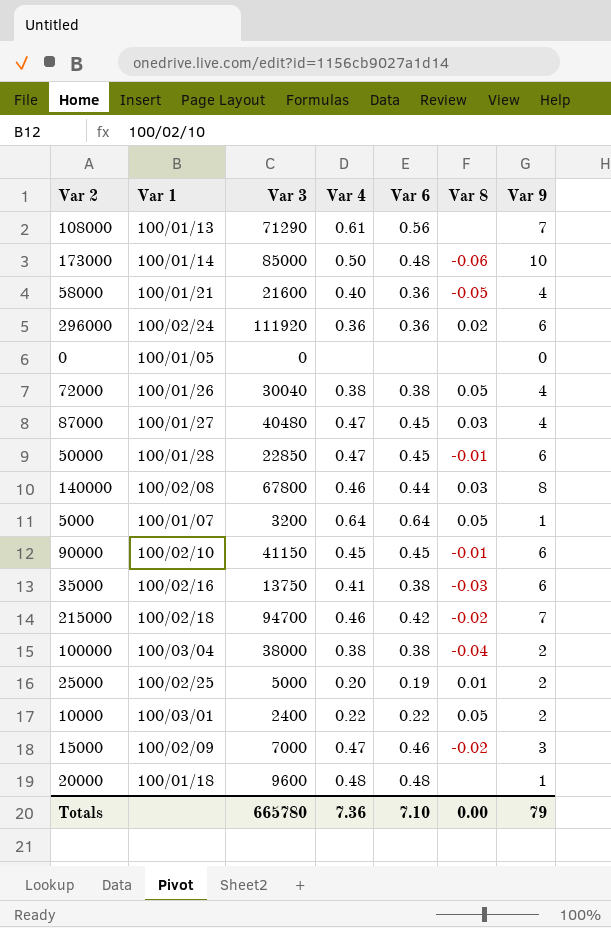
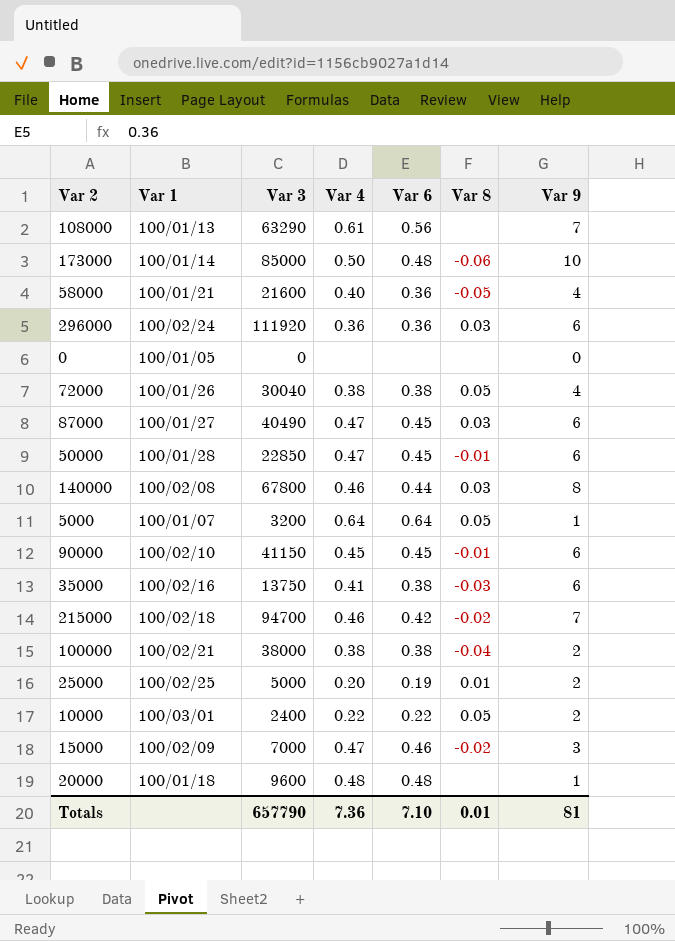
108000 | Var 3: 71290 -> 63290
296000 | Var 8: 0.02 -> 0.03
87000 | Var 3: 40480 -> 40490
87000 | Var 9: 4 -> 6
100000 | Var 1: 100/03/04 -> 100/02/21
Totals | Var 3: 665780 -> 657790
Totals | Var 8: 0.00 -> 0.01
Totals | Var 9: 79 -> 81

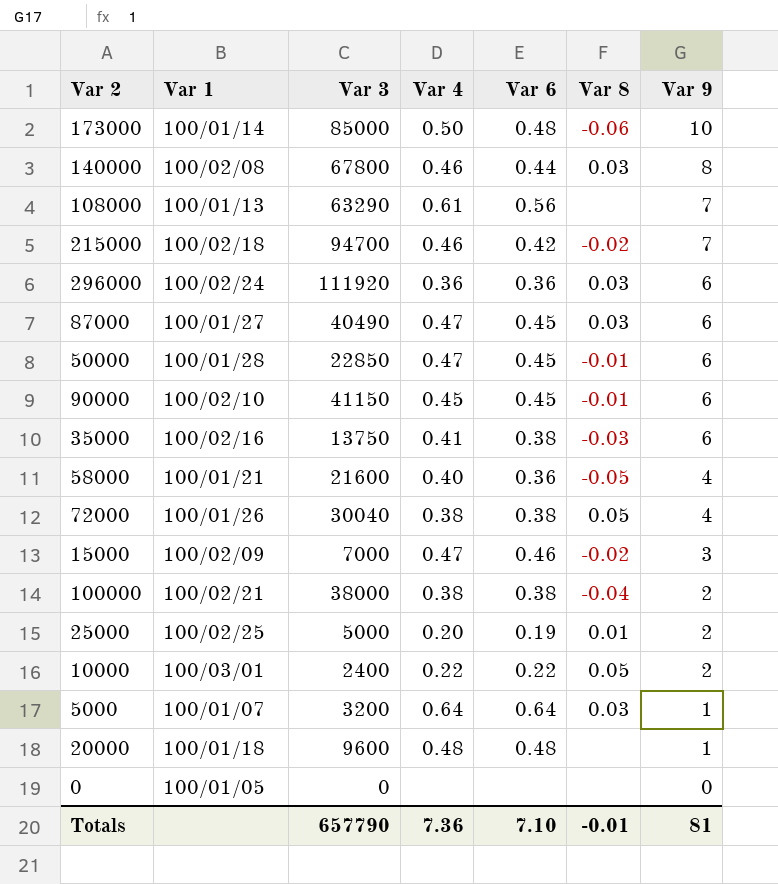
row order: none -> Var 9 descending
5000 | Var 8: 0.05 -> 0.03
Totals | Var 8: 0.01 -> -0.01

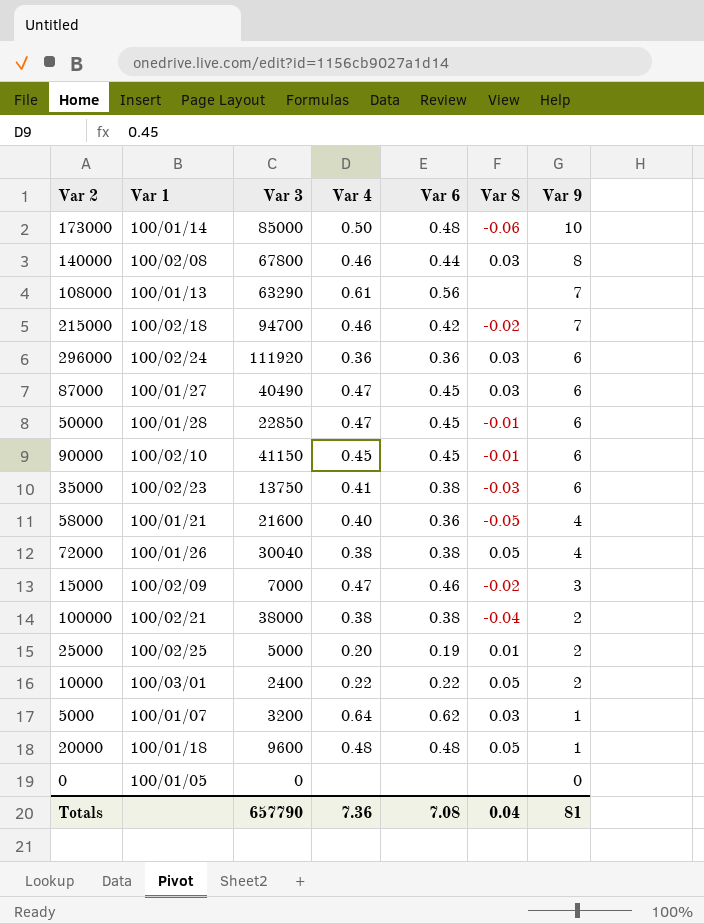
35000 | Var 1: 100/02/16 -> 100/02/23
5000 | Var 6: 0.64 -> 0.62
20000 | Var 8: none -> 0.05
Totals | Var 6: 7.10 -> 7.08
Totals | Var 8: -0.01 -> 0.04

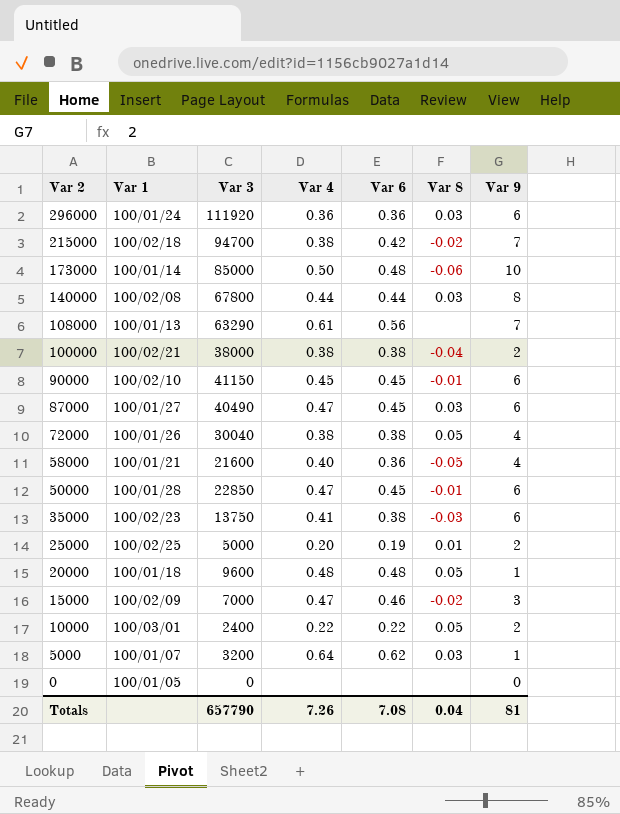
row order: Var 9 descending -> Var 2 descending
296000 | Var 1: 100/02/24 -> 100/01/24
215000 | Var 4: 0.46 -> 0.38
140000 | Var 4: 0.46 -> 0.44
Totals | Var 4: 7.36 -> 7.26

